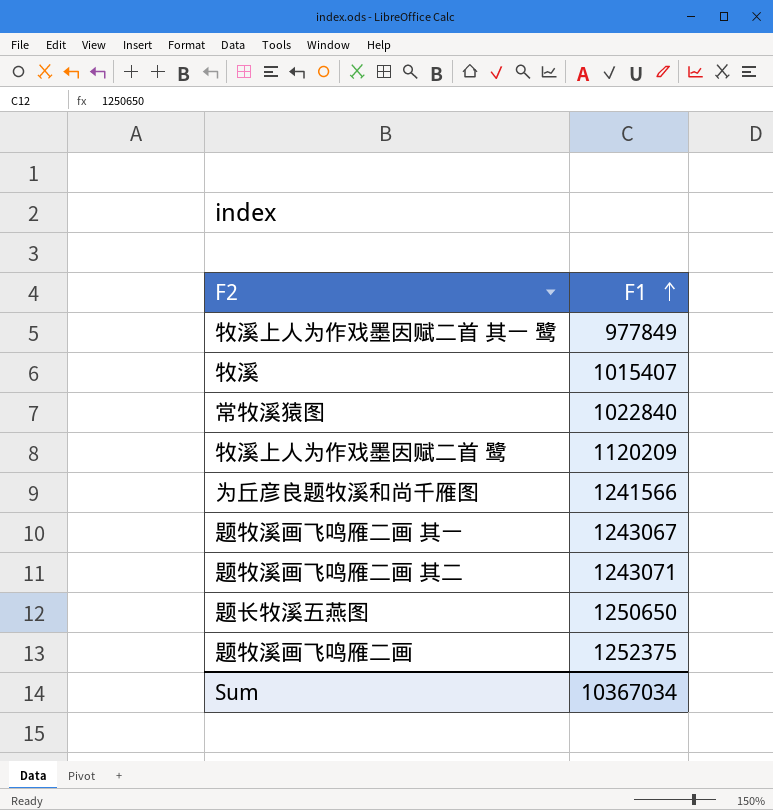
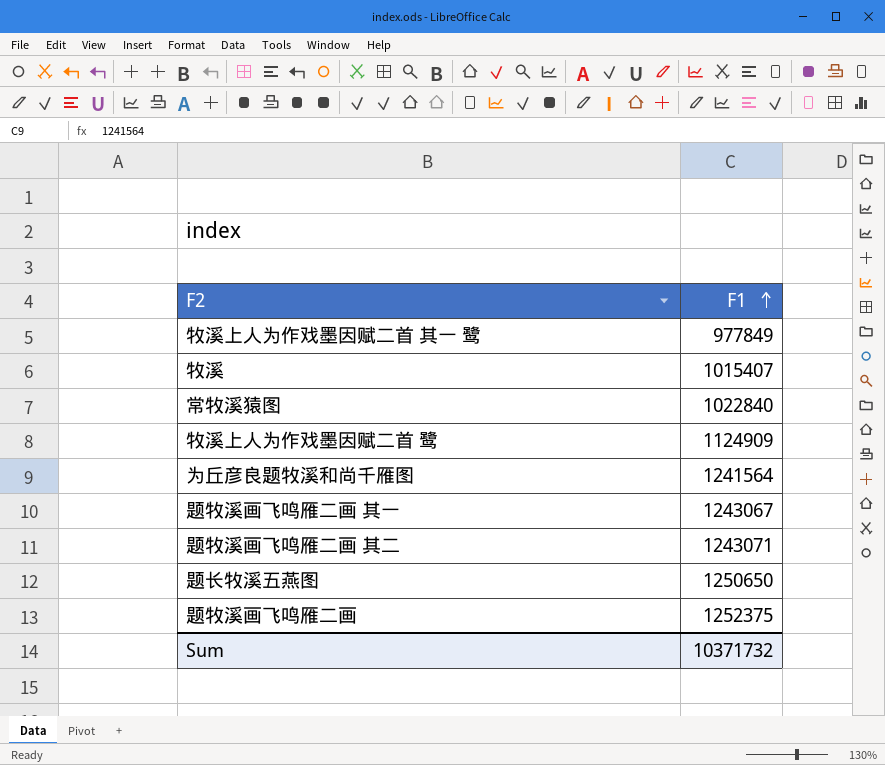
牧溪上人为作戏墨因赋二首 鹭 | F1: 1120209 -> 1124909
为丘彦良题牧溪和尚千雁图 | F1: 1241566 -> 1241564
Sum | F1: 10367034 -> 10371732

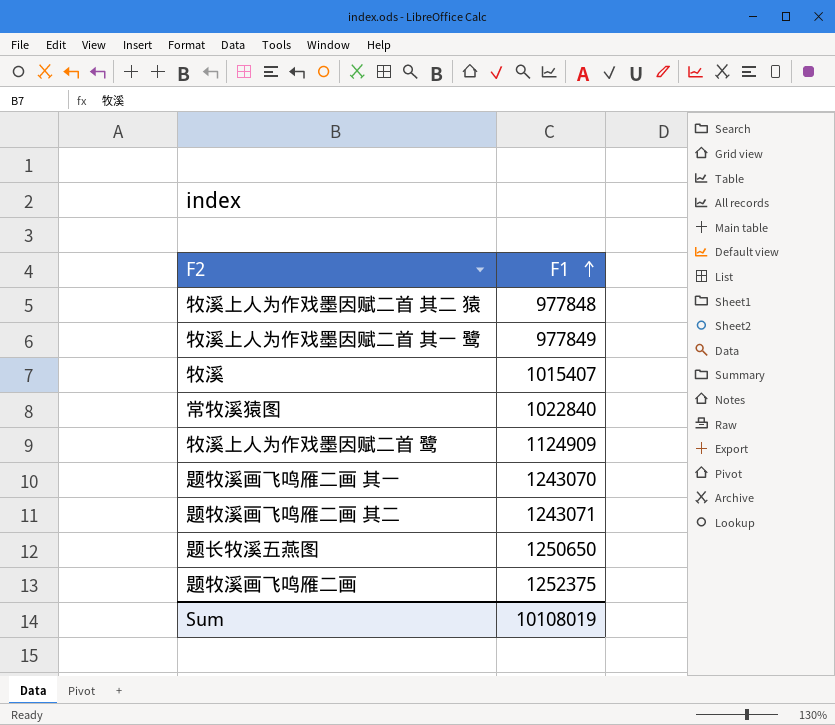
row 为丘彦良题牧溪和尚千雁图: 1241564 -> none
row 牧溪上人为作戏墨因赋二首 其二 猿: none -> 977848
题牧溪画飞鸣雁二画 其一 | F1: 1243067 -> 1243070
Sum | F1: 10371732 -> 10108019

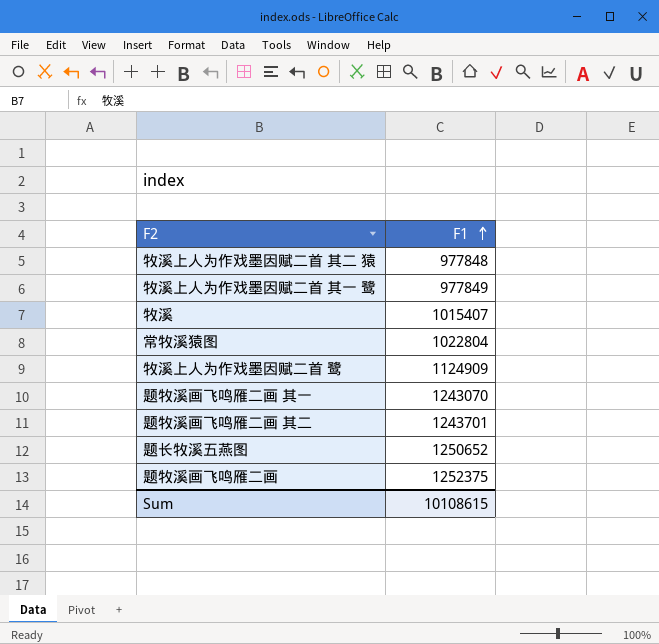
常牧溪猿图 | F1: 1022840 -> 1022804
题牧溪画飞鸣雁二画 其二 | F1: 1243071 -> 1243701
题长牧溪五燕图 | F1: 1250650 -> 1250652
Sum | F1: 10108019 -> 10108615

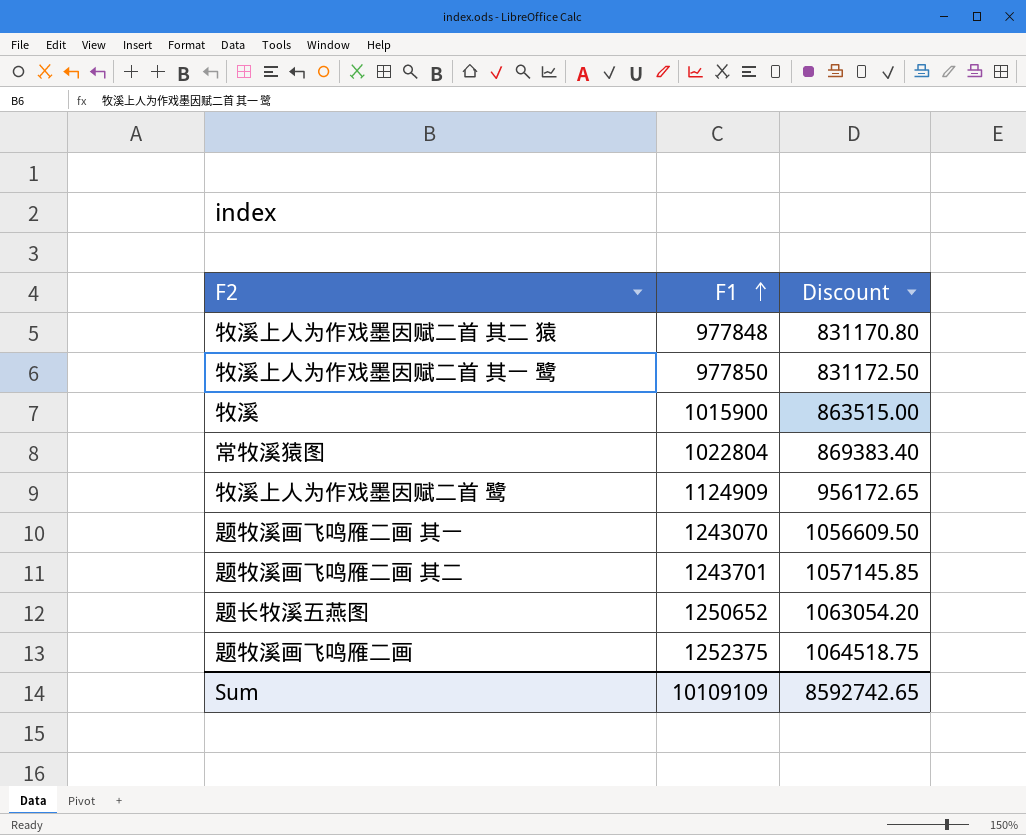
column Discount | formula: none -> [F1] * 0.85
牧溪上人为作戏墨因赋二首 其一 鹭 | F1: 977849 -> 977850
牧溪 | F1: 1015407 -> 1015900
Sum | F1: 10108615 -> 10109109

